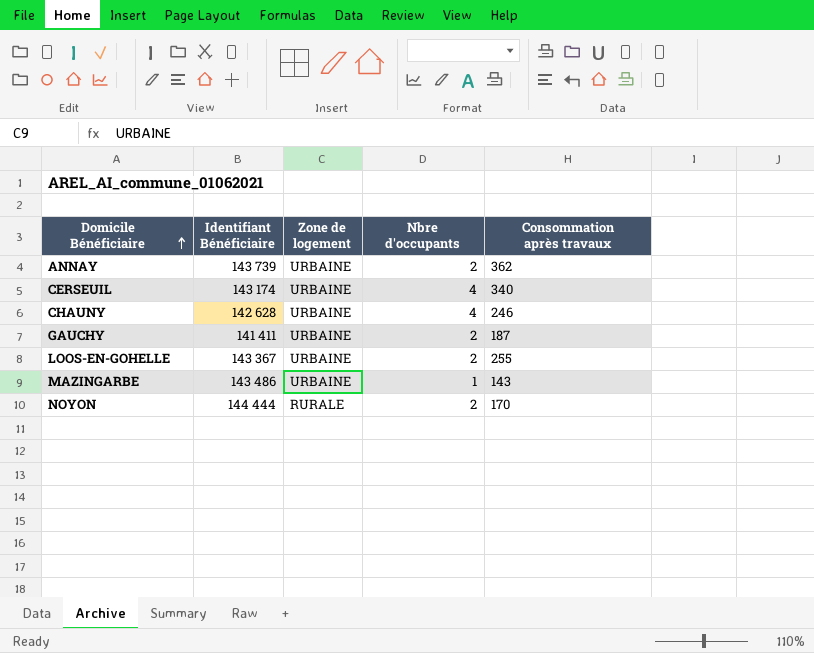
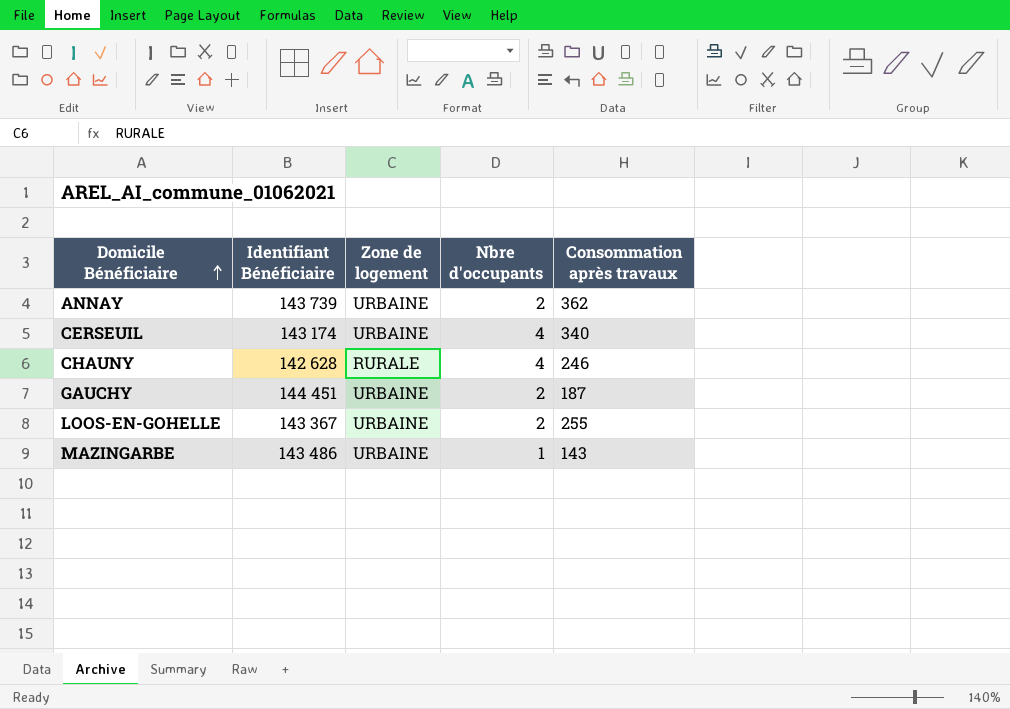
row NOYON: 144 444 | RURALE | 2 | 170 -> none
CHAUNY | Zone de logement: URBAINE -> RURALE
GAUCHY | Identifiant Bénéficiaire: 141 411 -> 144 451

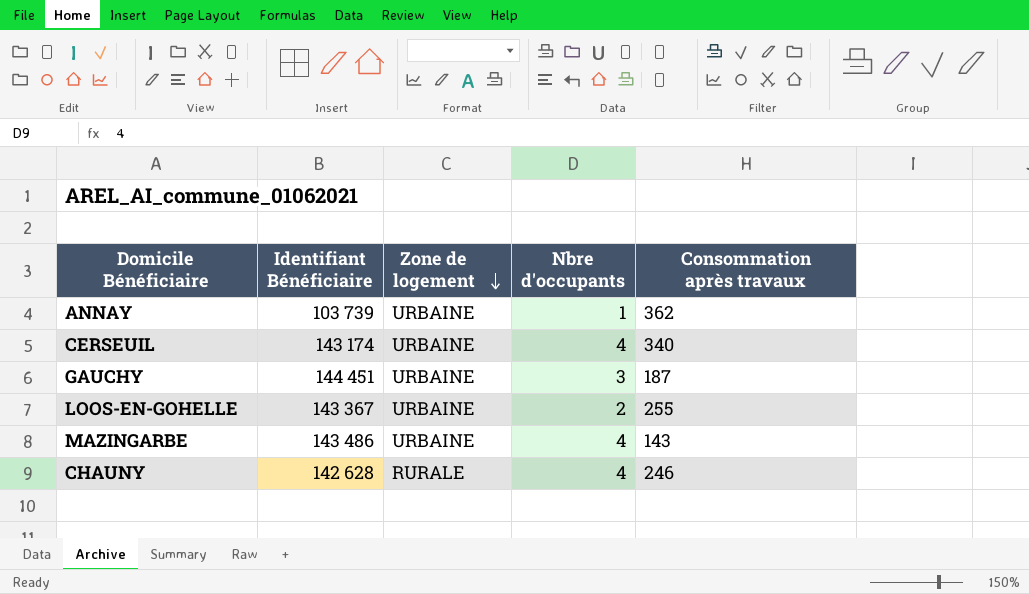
row order: Domicile Bénéficiaire ascending -> Zone de logement descending
ANNAY | Identifiant Bénéficiaire: 143 739 -> 103 739
ANNAY | Nbre d'occupants: 2 -> 1
GAUCHY | Nbre d'occupants: 2 -> 3
MAZINGARBE | Nbre d'occupants: 1 -> 4

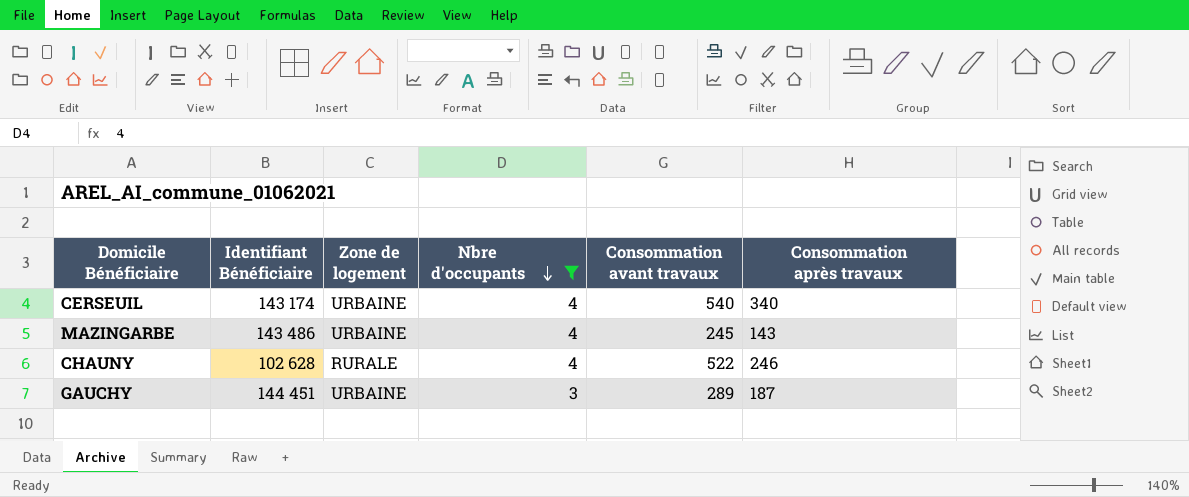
filter: none -> Nbre d'occupants >= 3
row order: Zone de logement descending -> Nbre d'occupants descending
column Consommation avant travaux | position: none -> 5
CHAUNY | Identifiant Bénéficiaire: 142 628 -> 102 628

